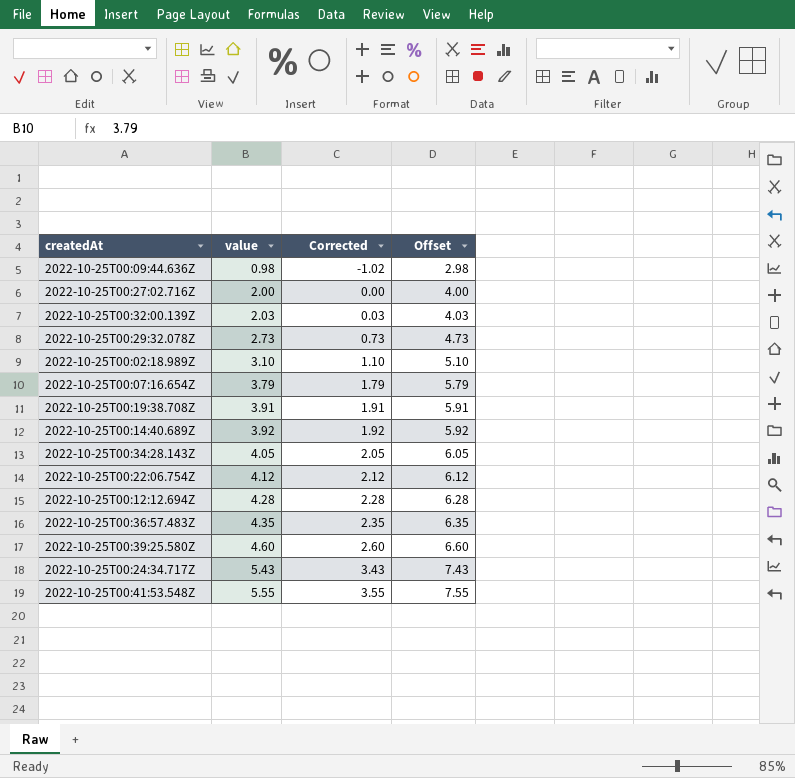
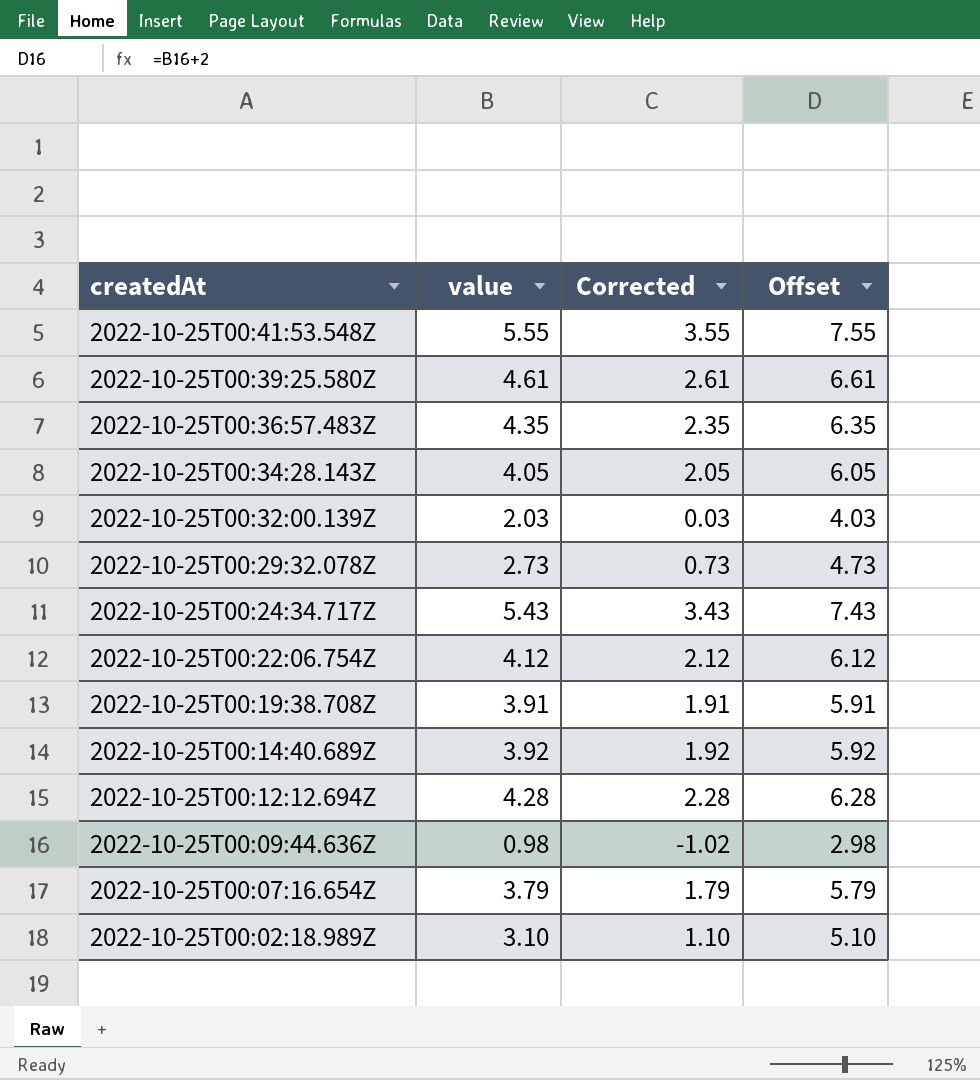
row order: value ascending -> createdAt descending
row 2022-10-25T00:27:02.716Z: 2.00 | 0.00 | 4.00 -> none
2022-10-25T00:39:25.580Z | value: 4.60 -> 4.61
2022-10-25T00:39:25.580Z | Corrected: 2.60 -> 2.61
2022-10-25T00:39:25.580Z | Offset: 6.60 -> 6.61

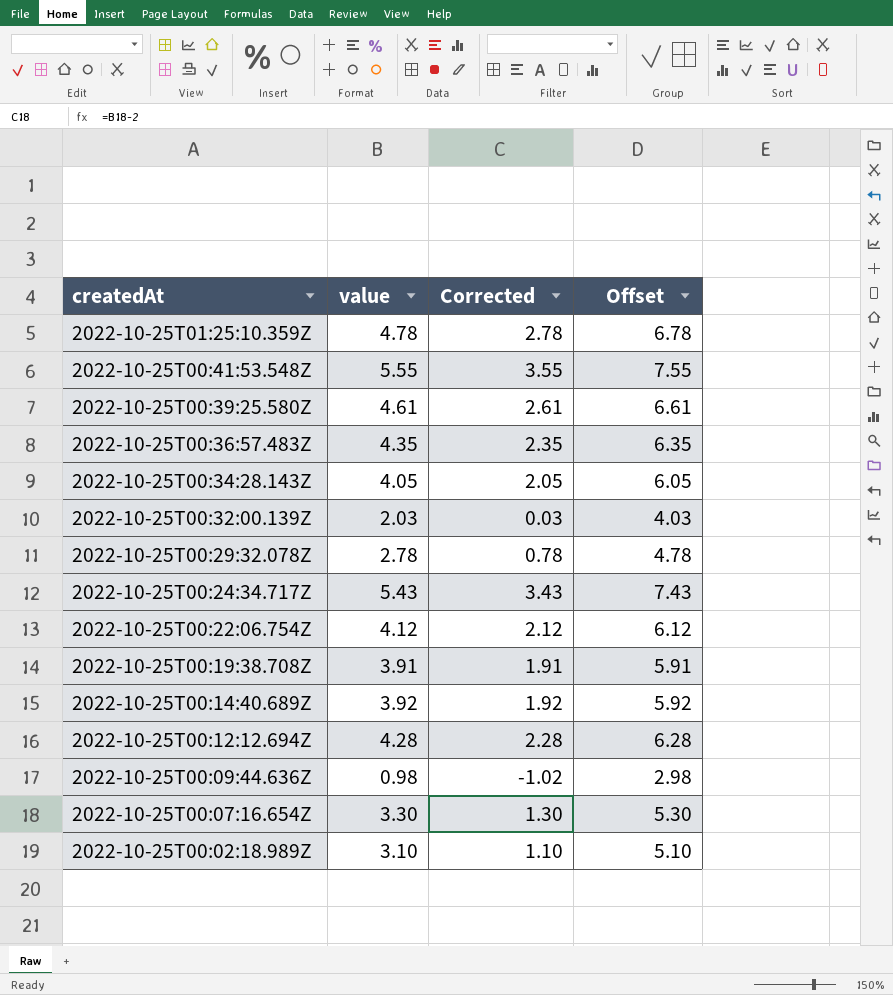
row 2022-10-25T01:25:10.359Z: none -> 4.78 | 2.78 | 6.78
2022-10-25T00:29:32.078Z | value: 2.73 -> 2.78
2022-10-25T00:29:32.078Z | Corrected: 0.73 -> 0.78
2022-10-25T00:29:32.078Z | Offset: 4.73 -> 4.78
2022-10-25T00:07:16.654Z | value: 3.79 -> 3.30
2022-10-25T00:07:16.654Z | Corrected: 1.79 -> 1.30
2022-10-25T00:07:16.654Z | Offset: 5.79 -> 5.30

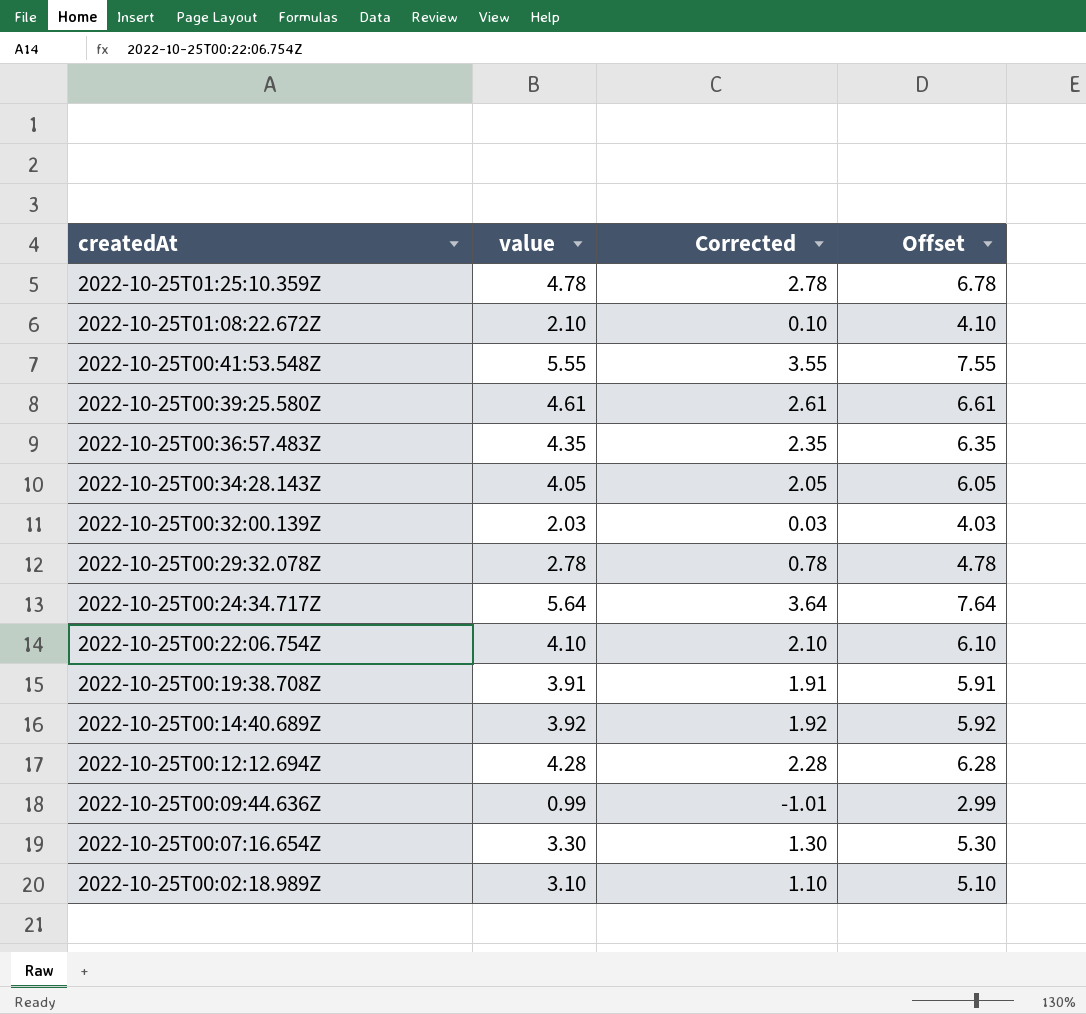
row 2022-10-25T01:08:22.672Z: none -> 2.10 | 0.10 | 4.10
2022-10-25T00:24:34.717Z | value: 5.43 -> 5.64
2022-10-25T00:24:34.717Z | Corrected: 3.43 -> 3.64
2022-10-25T00:24:34.717Z | Offset: 7.43 -> 7.64
2022-10-25T00:22:06.754Z | value: 4.12 -> 4.10
2022-10-25T00:22:06.754Z | Corrected: 2.12 -> 2.10
2022-10-25T00:22:06.754Z | Offset: 6.12 -> 6.10
2022-10-25T00:09:44.636Z | value: 0.98 -> 0.99
2022-10-25T00:09:44.636Z | Corrected: -1.02 -> -1.01
2022-10-25T00:09:44.636Z | Offset: 2.98 -> 2.99

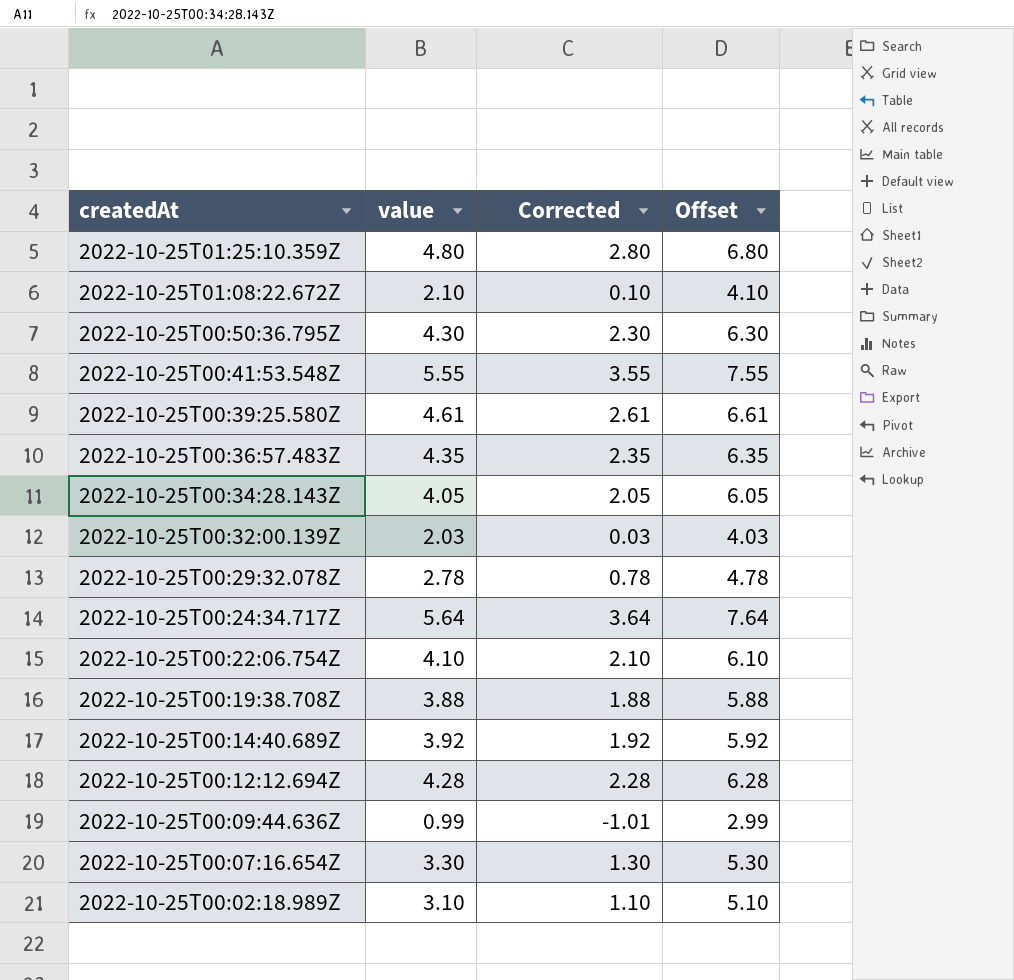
2022-10-25T01:25:10.359Z | value: 4.78 -> 4.80
2022-10-25T01:25:10.359Z | Corrected: 2.78 -> 2.80
2022-10-25T01:25:10.359Z | Offset: 6.78 -> 6.80
row 2022-10-25T00:50:36.795Z: none -> 4.30 | 2.30 | 6.30
2022-10-25T00:19:38.708Z | value: 3.91 -> 3.88
2022-10-25T00:19:38.708Z | Corrected: 1.91 -> 1.88
2022-10-25T00:19:38.708Z | Offset: 5.91 -> 5.88

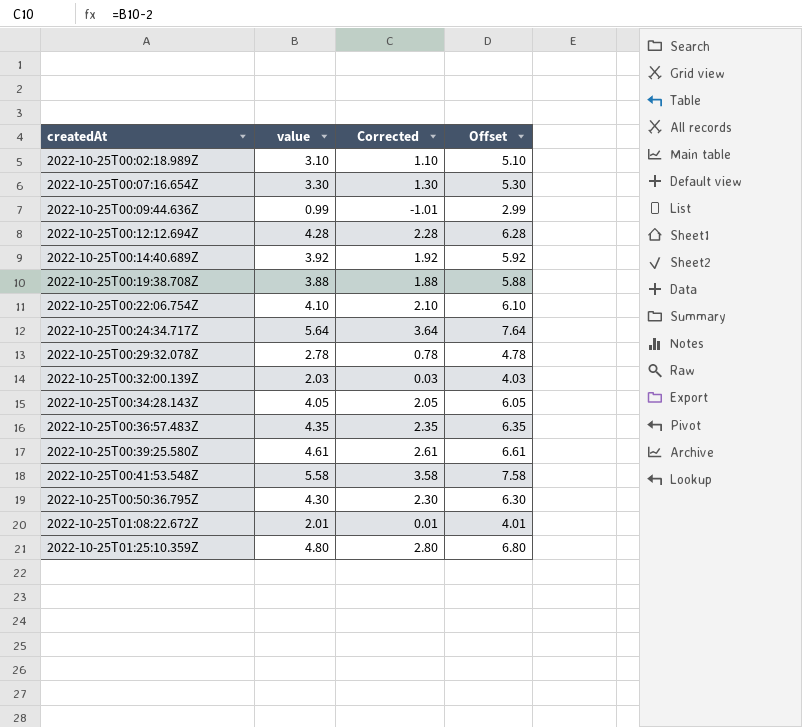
row order: createdAt descending -> createdAt ascending
2022-10-25T00:41:53.548Z | value: 5.55 -> 5.58
2022-10-25T00:41:53.548Z | Corrected: 3.55 -> 3.58
2022-10-25T00:41:53.548Z | Offset: 7.55 -> 7.58
2022-10-25T01:08:22.672Z | value: 2.10 -> 2.01
2022-10-25T01:08:22.672Z | Corrected: 0.10 -> 0.01
2022-10-25T01:08:22.672Z | Offset: 4.10 -> 4.01

